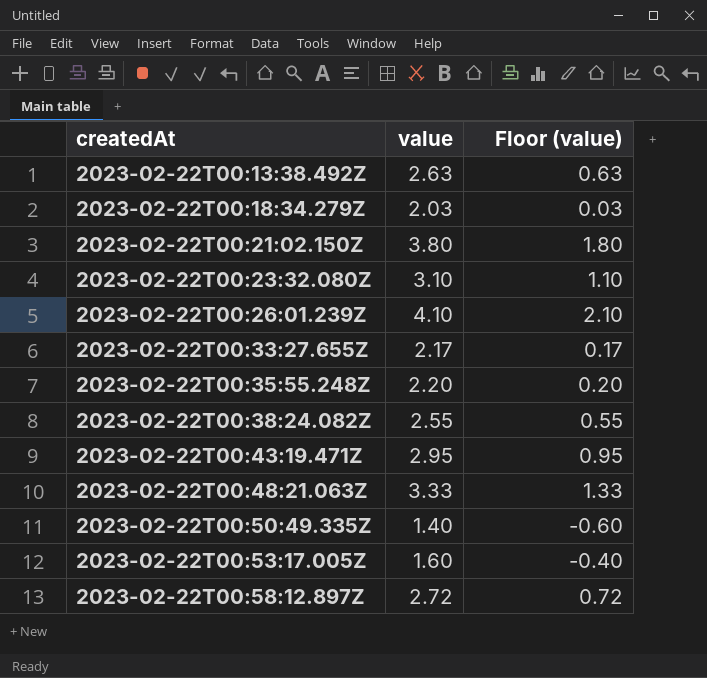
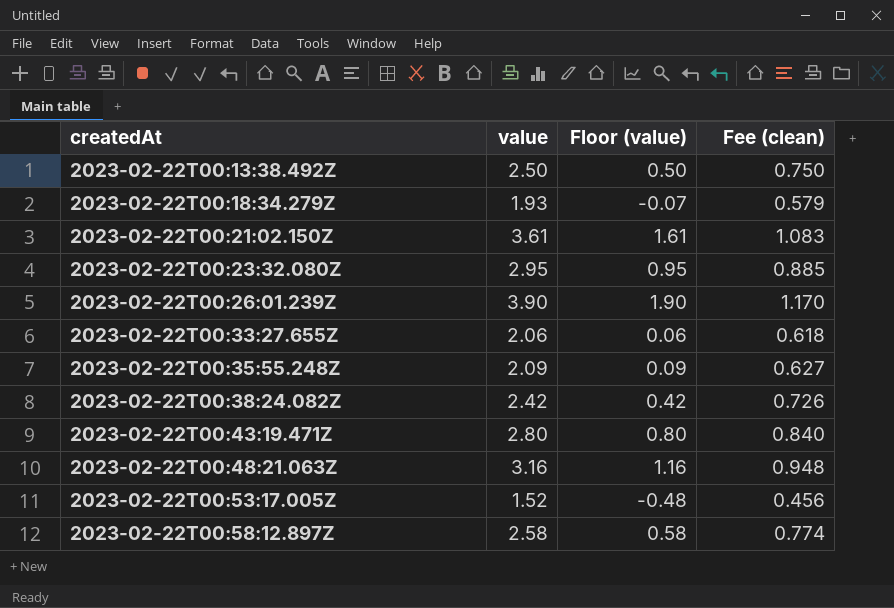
column Fee (clean) | formula: none -> [value] * 0.3
row 2023-02-22T00:50:49.335Z: 1.40 | -0.60 -> none
2023-02-22T00:13:38.492Z | value: 2.63 -> 2.50
2023-02-22T00:13:38.492Z | Floor (value): 0.63 -> 0.50
2023-02-22T00:18:34.279Z | value: 2.03 -> 1.93
2023-02-22T00:18:34.279Z | Floor (value): 0.03 -> -0.07
2023-02-22T00:21:02.150Z | value: 3.80 -> 3.61
2023-02-22T00:21:02.150Z | Floor (value): 1.80 -> 1.61
2023-02-22T00:23:32.080Z | value: 3.10 -> 2.95
2023-02-22T00:23:32.080Z | Floor (value): 1.10 -> 0.95
2023-02-22T00:26:01.239Z | value: 4.10 -> 3.90
2023-02-22T00:26:01.239Z | Floor (value): 2.10 -> 1.90
2023-02-22T00:33:27.655Z | value: 2.17 -> 2.06
2023-02-22T00:33:27.655Z | Floor (value): 0.17 -> 0.06
2023-02-22T00:35:55.248Z | value: 2.20 -> 2.09
2023-02-22T00:35:55.248Z | Floor (value): 0.20 -> 0.09
2023-02-22T00:38:24.082Z | value: 2.55 -> 2.42
2023-02-22T00:38:24.082Z | Floor (value): 0.55 -> 0.42
2023-02-22T00:43:19.471Z | value: 2.95 -> 2.80
2023-02-22T00:43:19.471Z | Floor (value): 0.95 -> 0.80
2023-02-22T00:48:21.063Z | value: 3.33 -> 3.16
2023-02-22T00:48:21.063Z | Floor (value): 1.33 -> 1.16
2023-02-22T00:53:17.005Z | value: 1.60 -> 1.52
2023-02-22T00:53:17.005Z | Floor (value): -0.40 -> -0.48
2023-02-22T00:58:12.897Z | value: 2.72 -> 2.58
2023-02-22T00:58:12.897Z | Floor (value): 0.72 -> 0.58

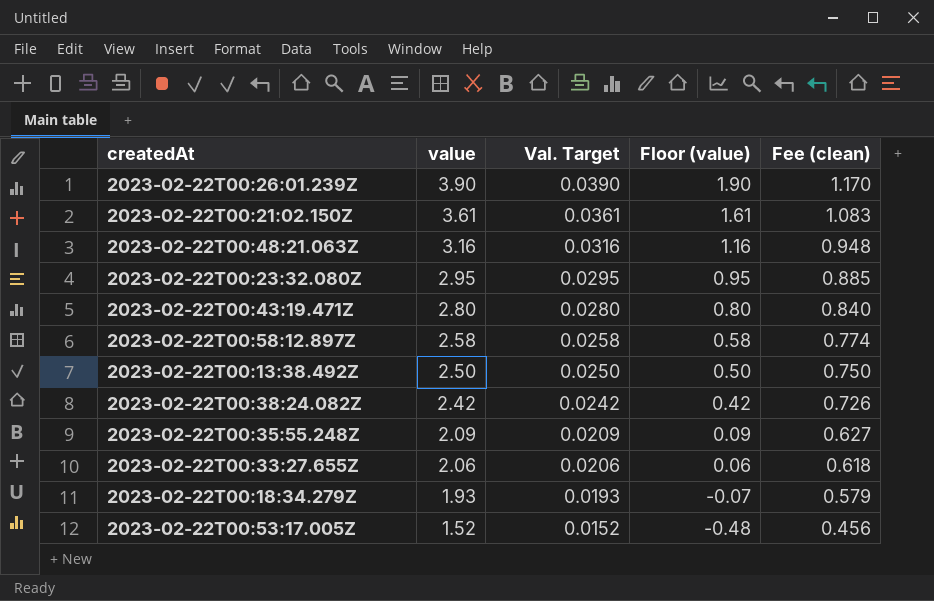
row order: createdAt ascending -> value descending
column Val. Target | formula: none -> [value] * 0.01

